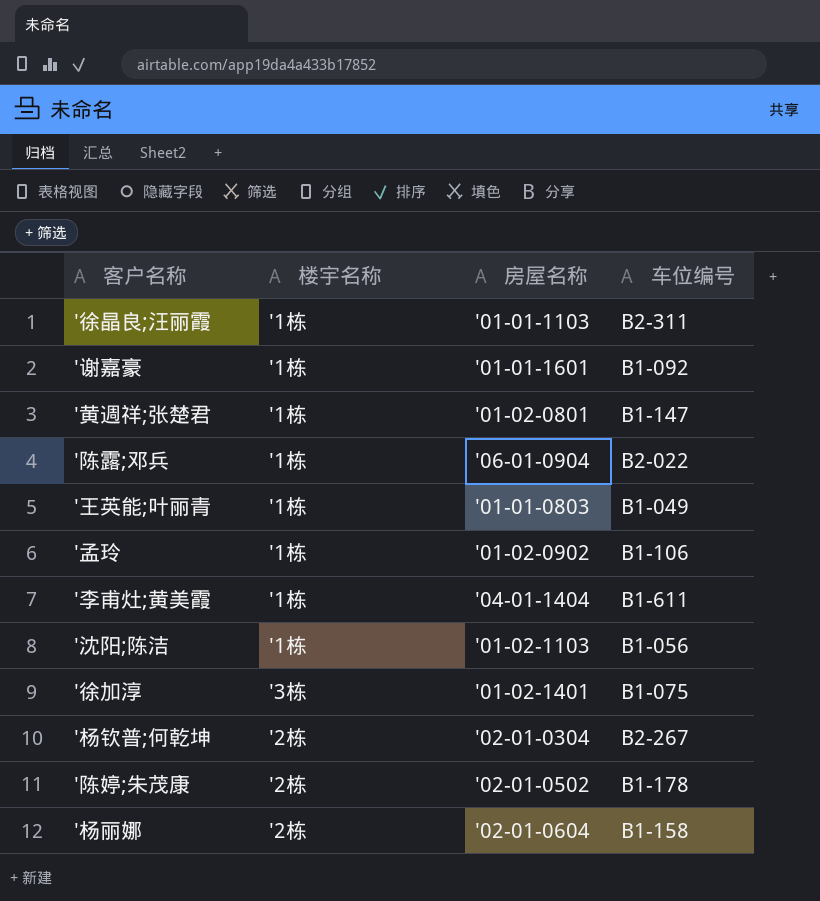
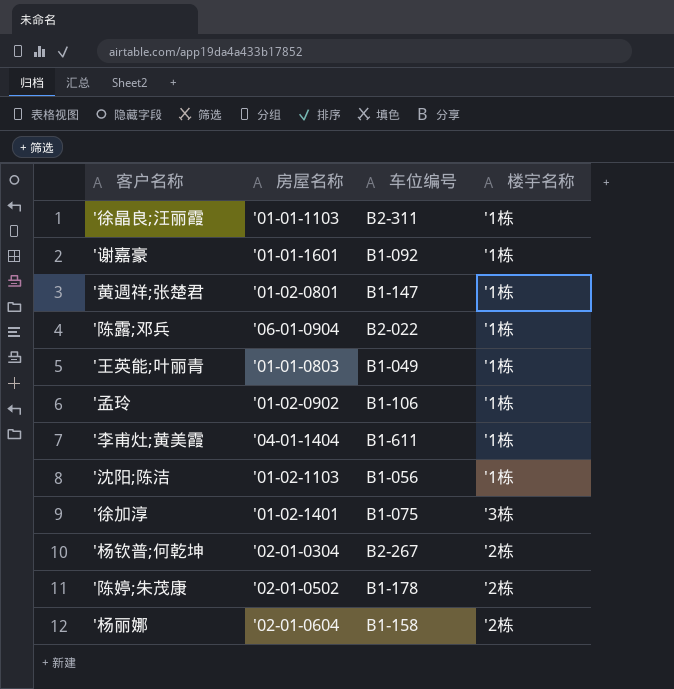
column 楼宇名称 | position: 2 -> 4

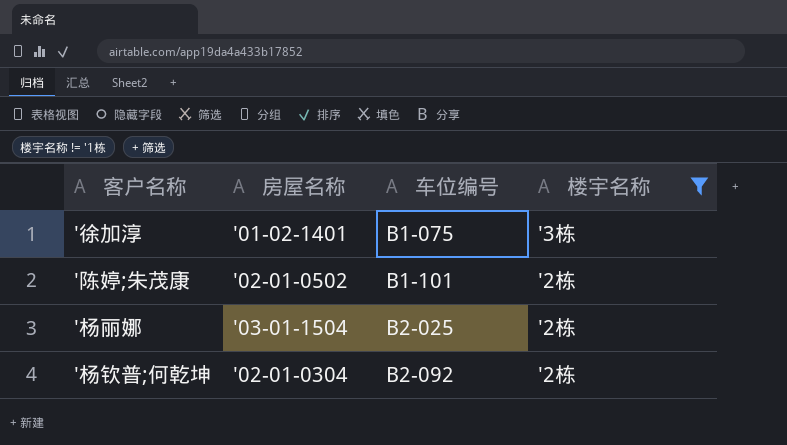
filter: none -> 楼宇名称 != '1栋
row order: none -> 车位编号 ascending
'陈婷;朱茂康 | 车位编号: B1-178 -> B1-101
'杨丽娜 | 房屋名称: '02-01-0604 -> '03-01-1504
'杨丽娜 | 车位编号: B1-158 -> B2-025
'杨钦普;何乾坤 | 车位编号: B2-267 -> B2-092

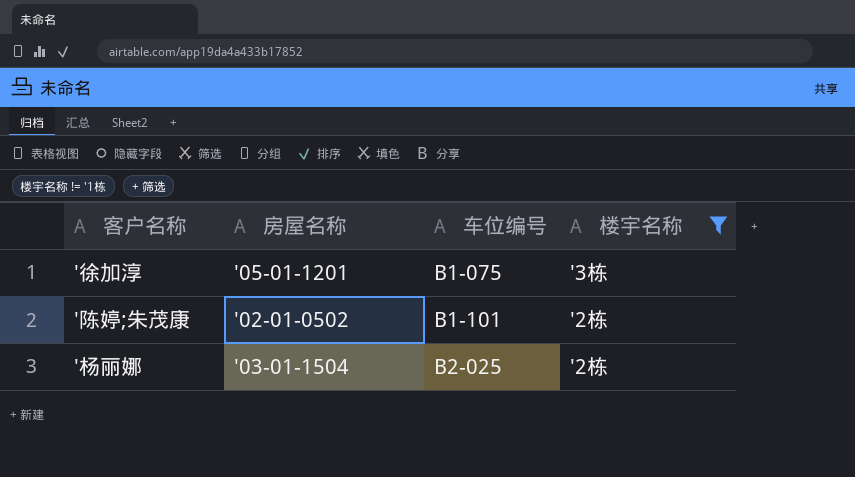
row '杨钦普;何乾坤: '02-01-0304 | B2-092 | '2栋 -> none
'徐加淳 | 房屋名称: '01-02-1401 -> '05-01-1201

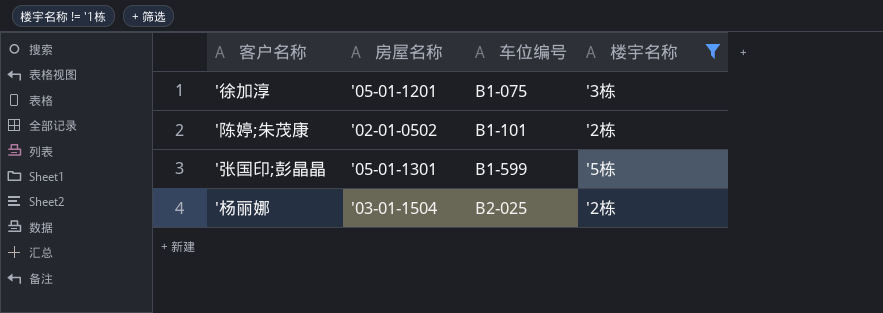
row '张国印;彭晶晶: none -> '05-01-1301 | B1-599 | '5栋

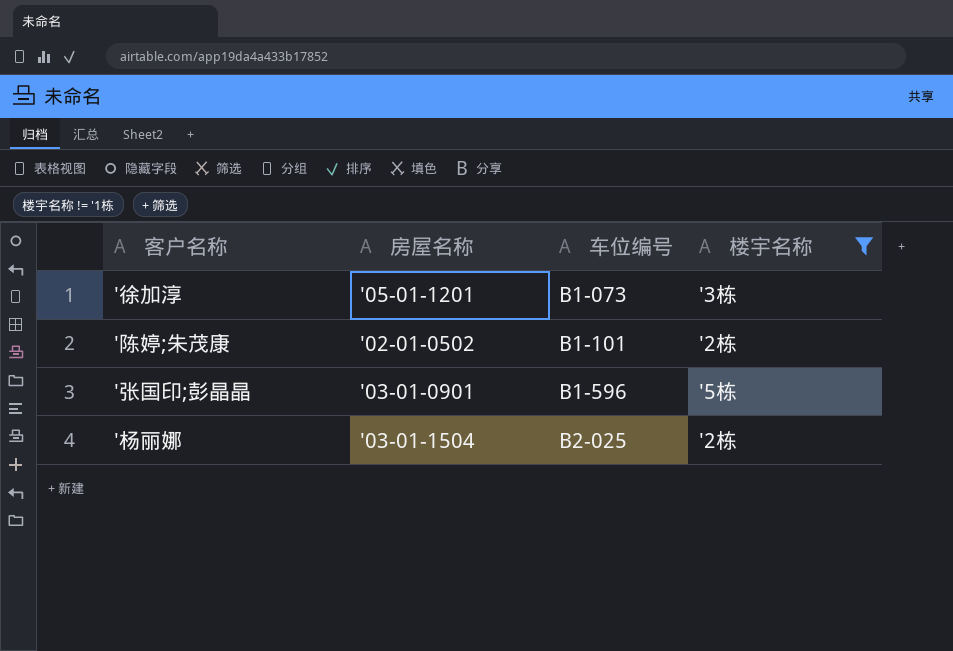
'徐加淳 | 车位编号: B1-075 -> B1-073
'张国印;彭晶晶 | 房屋名称: '05-01-1301 -> '03-01-0901
'张国印;彭晶晶 | 车位编号: B1-599 -> B1-596

